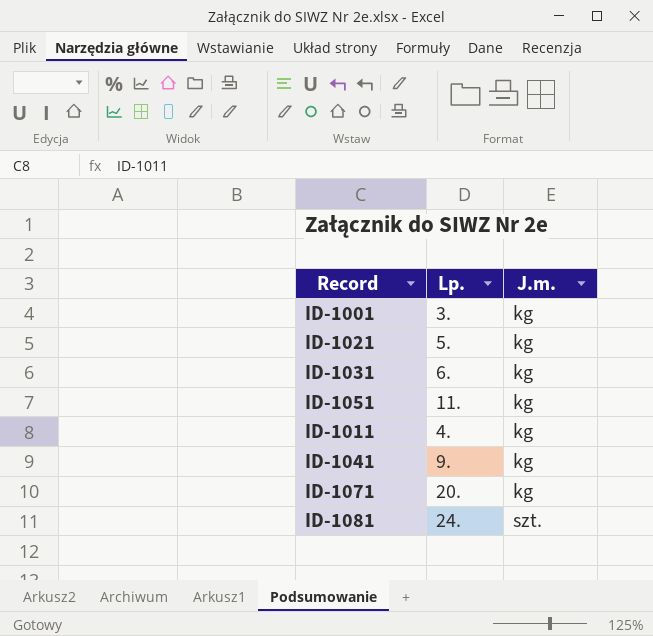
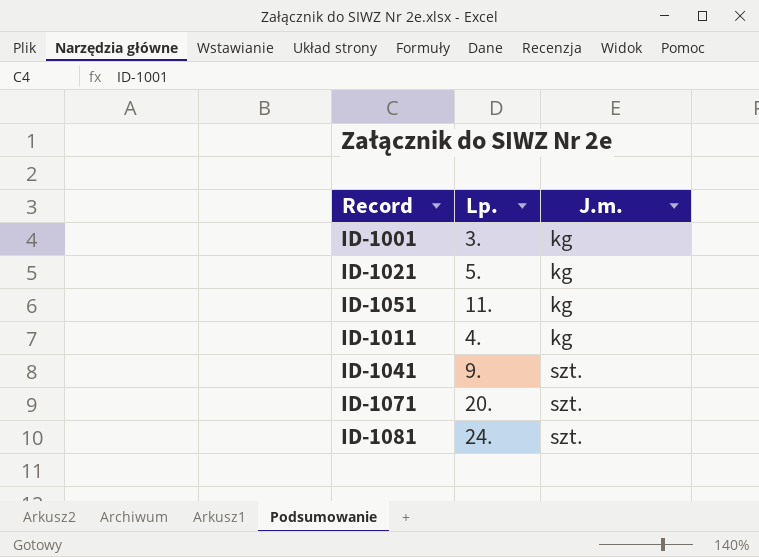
row ID-1031: 6. | kg -> none
ID-1041 | J.m.: kg -> szt.
ID-1071 | J.m.: kg -> szt.

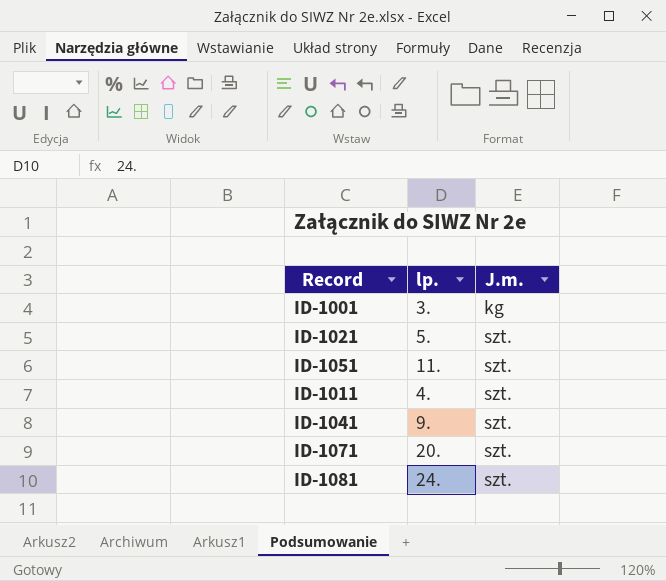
column name: Lp. -> lp.
ID-1021 | J.m.: kg -> szt.
ID-1051 | J.m.: kg -> szt.
ID-1011 | J.m.: kg -> szt.

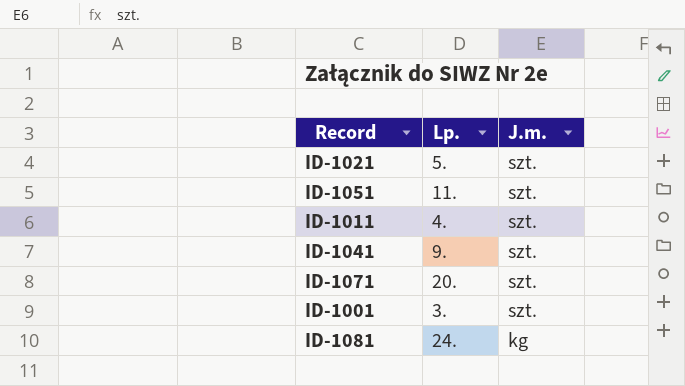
row order: J.m. ascending -> J.m. descending
column name: lp. -> Lp.
ID-1001 | J.m.: kg -> szt.
ID-1081 | J.m.: szt. -> kg

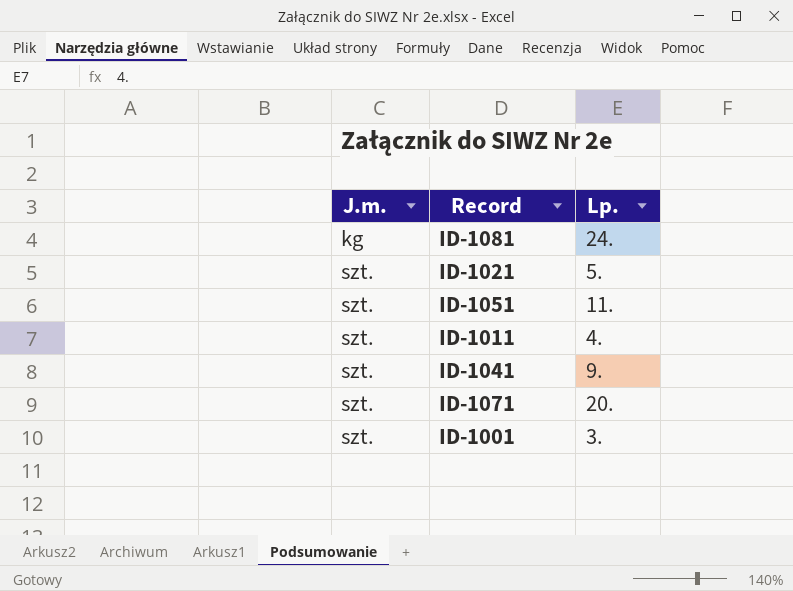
row order: J.m. descending -> J.m. ascending
column J.m. | position: 3 -> 1

